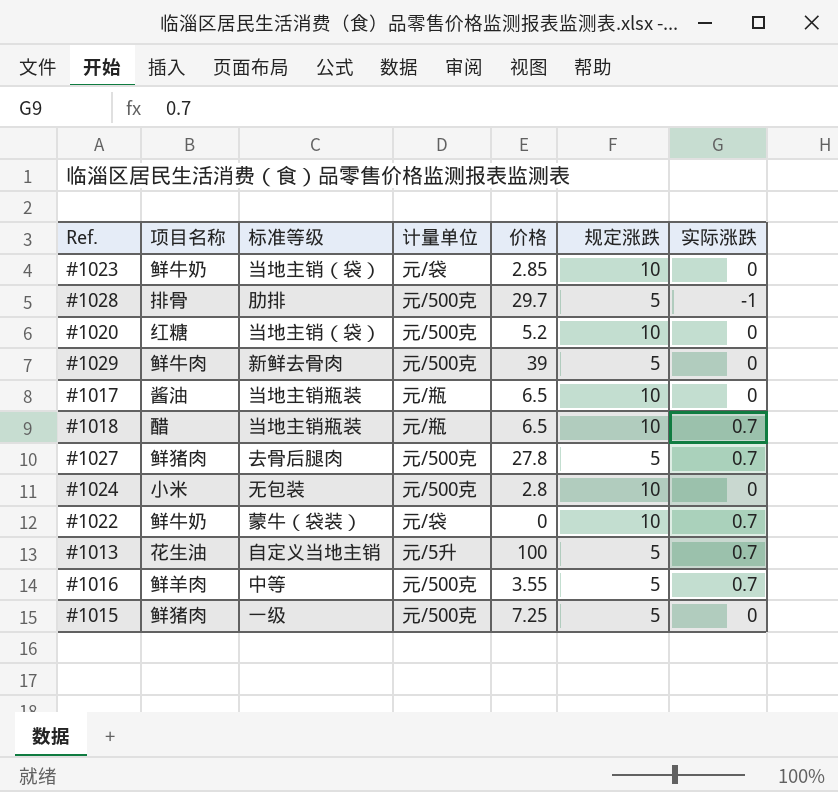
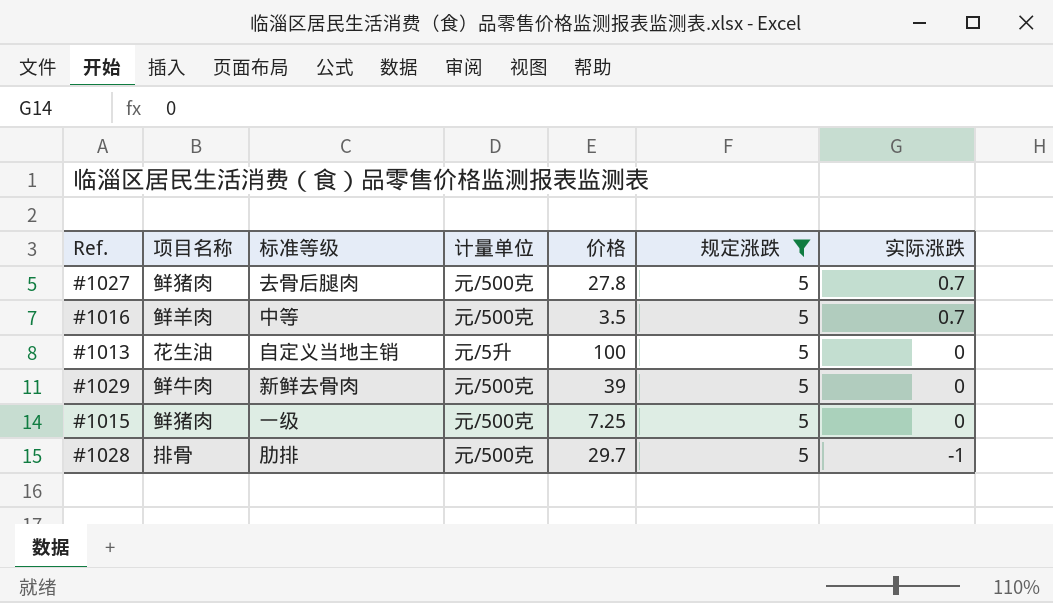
filter: none -> 规定涨跌 = 5
row order: none -> 实际涨跌 descending
#1016 | 价格: 3.55 -> 3.5
#1013 | 实际涨跌: 0.7 -> 0

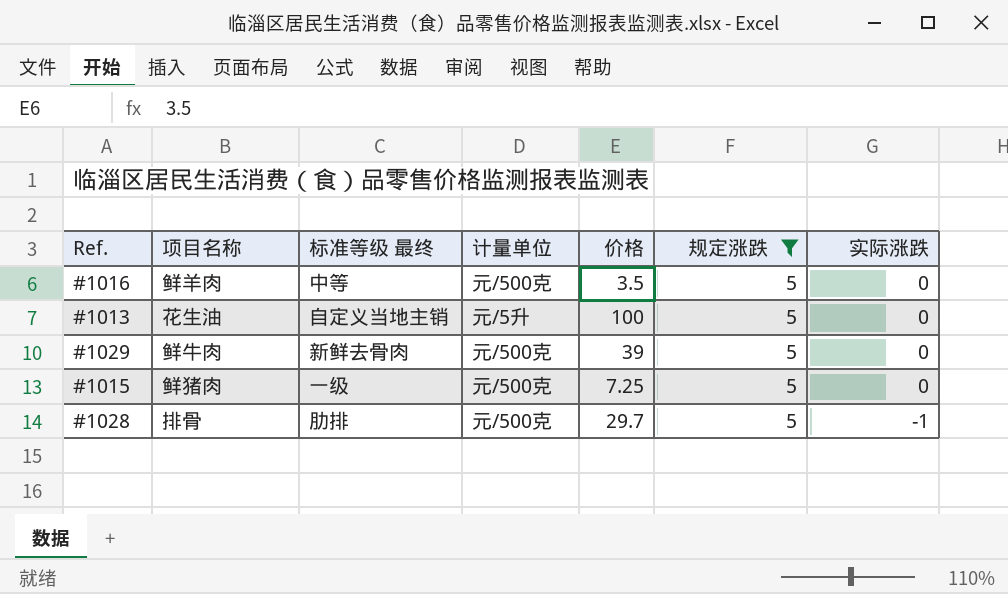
column name: 标准等级 -> 标准等级 最终
row #1027: 鲜猪肉 | 去骨后腿肉 | 元/500克 | 27.8 | 5 | 0.7 -> none
#1016 | 实际涨跌: 0.7 -> 0

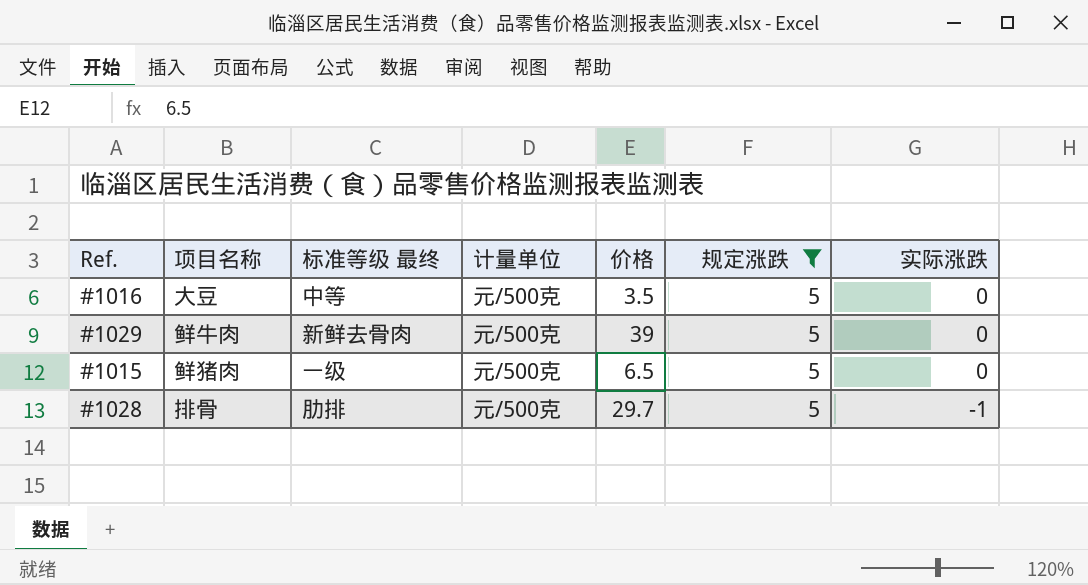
row #1013: 花生油 | 自定义当地主销 | 元/5升 | 100 | 5 | 0 -> none
#1016 | 项目名称: 鲜羊肉 -> 大豆
#1015 | 价格: 7.25 -> 6.5

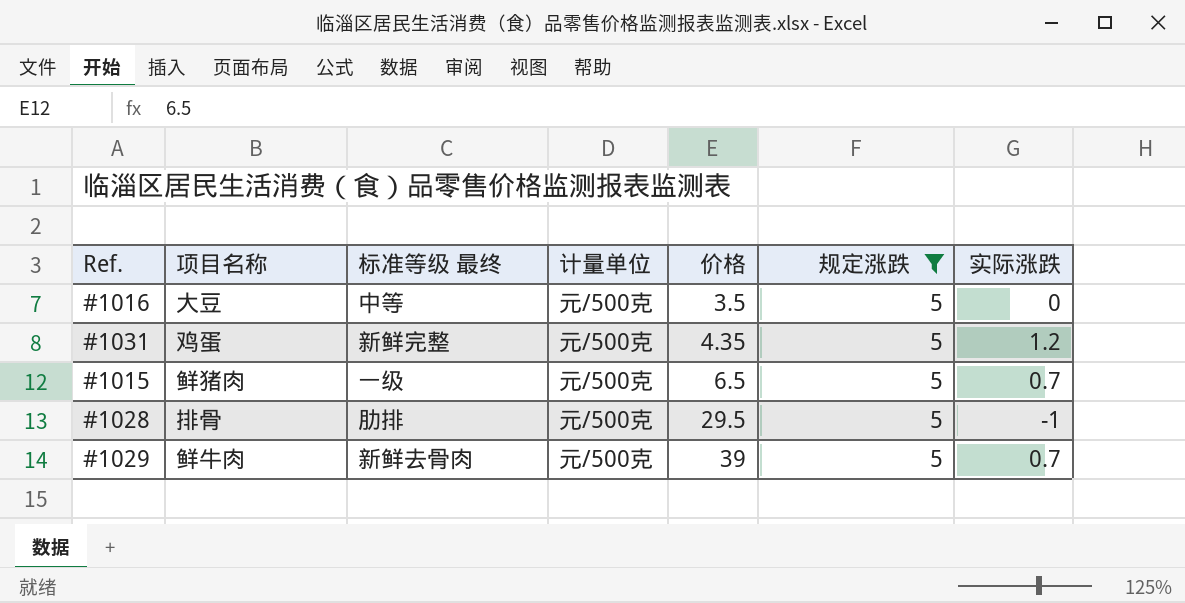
row order: 实际涨跌 descending -> 价格 ascending
row #1031: none -> 鸡蛋 | 新鲜完整 | 元/500克 | 4.35 | 5 | 1.2
#1015 | 实际涨跌: 0 -> 0.7
#1028 | 价格: 29.7 -> 29.5
#1029 | 实际涨跌: 0 -> 0.7

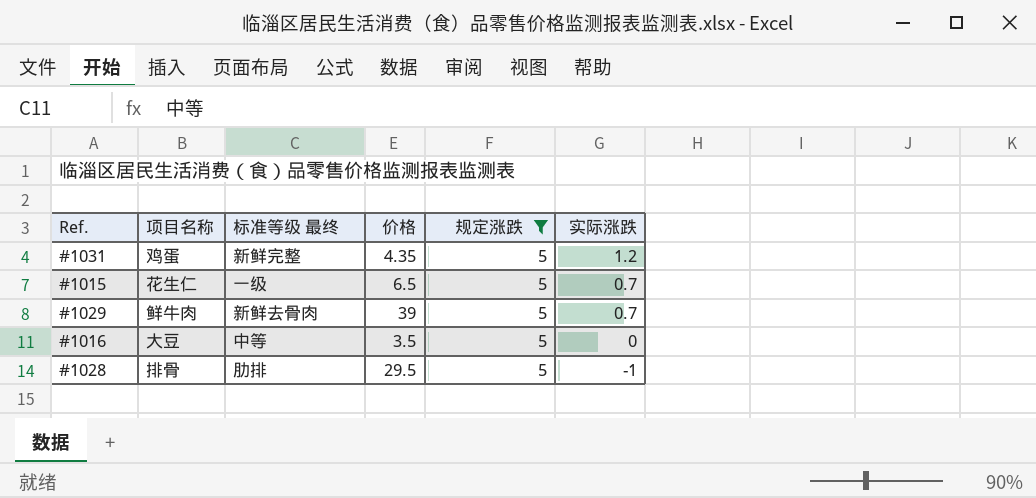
row order: 价格 ascending -> 实际涨跌 descending
column 计量单位 | position: 4 -> none
#1015 | 项目名称: 鲜猪肉 -> 花生仁

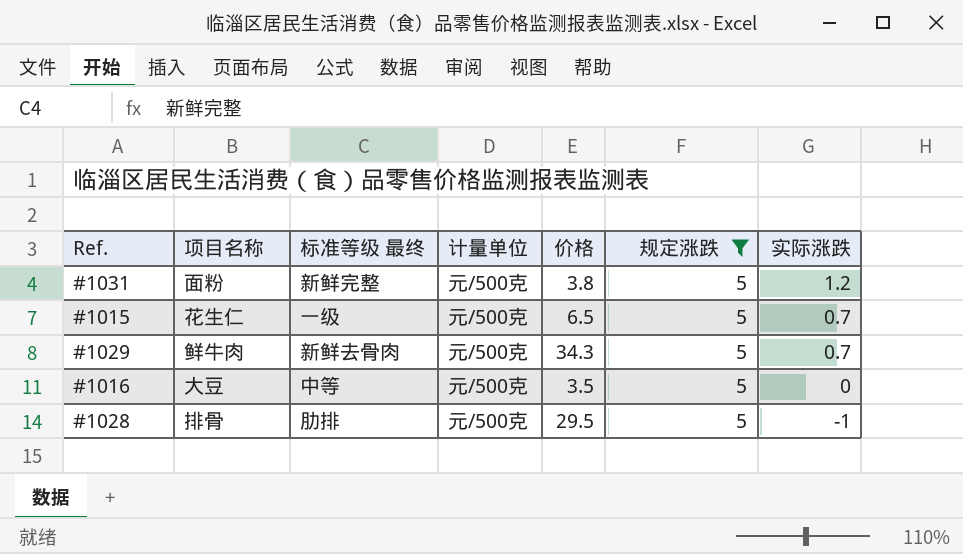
column 计量单位 | position: none -> 4
#1031 | 项目名称: 鸡蛋 -> 面粉
#1031 | 价格: 4.35 -> 3.8
#1029 | 价格: 39 -> 34.3

